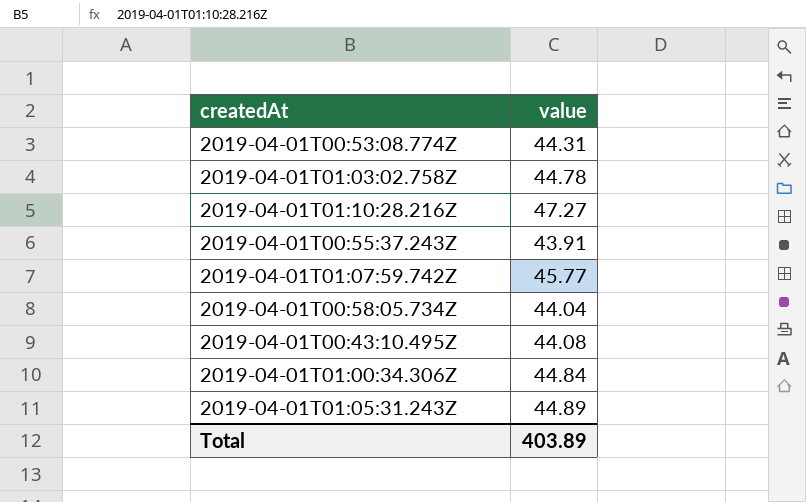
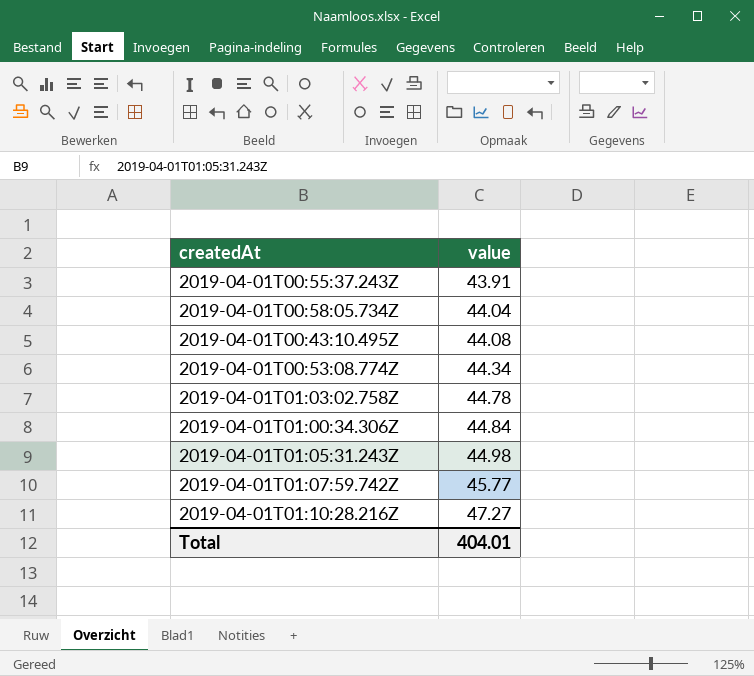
row order: none -> value ascending
2019-04-01T00:53:08.774Z | value: 44.31 -> 44.34
2019-04-01T01:05:31.243Z | value: 44.89 -> 44.98
Total | value: 403.89 -> 404.01

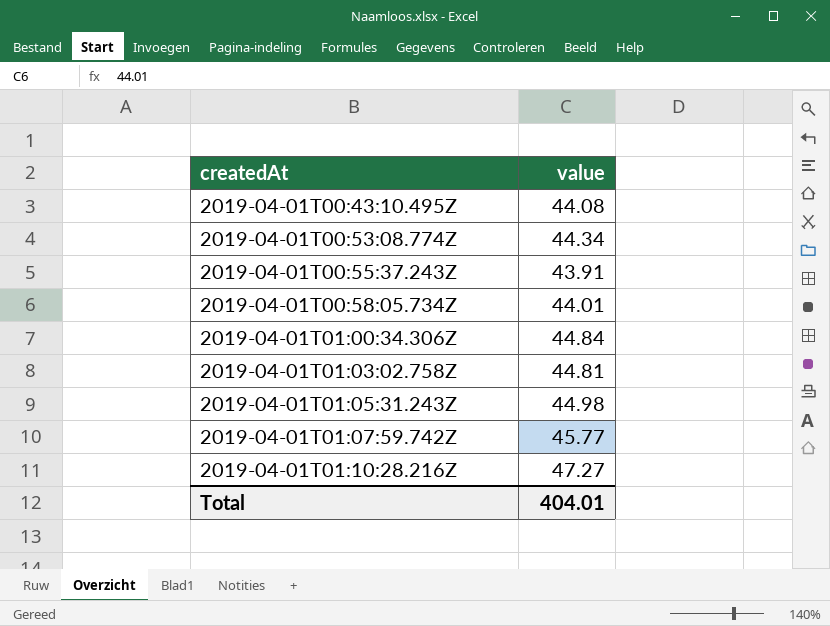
row order: value ascending -> createdAt ascending
2019-04-01T00:58:05.734Z | value: 44.04 -> 44.01
2019-04-01T01:03:02.758Z | value: 44.78 -> 44.81

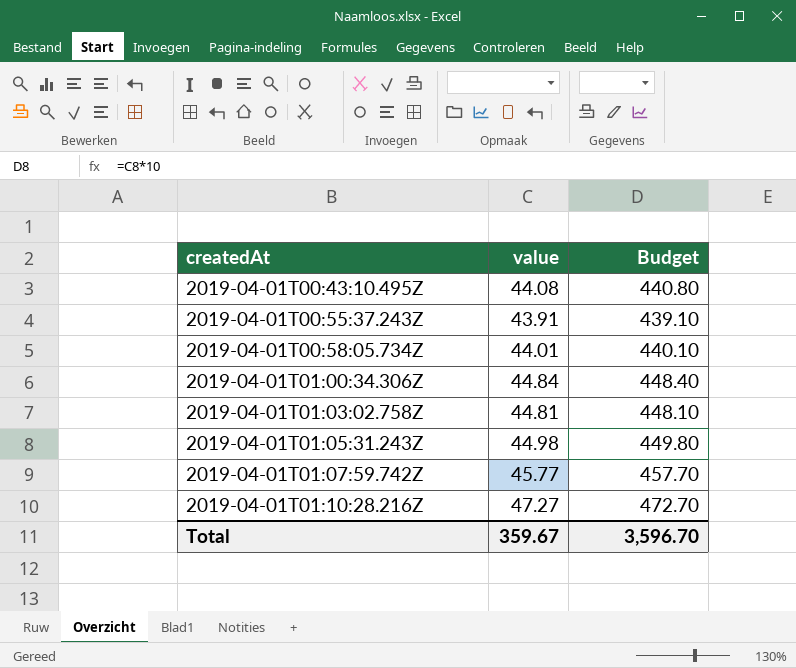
column Budget | formula: none -> [value] * 10
row 2019-04-01T00:53:08.774Z: 44.34 -> none
Total | value: 404.01 -> 359.67

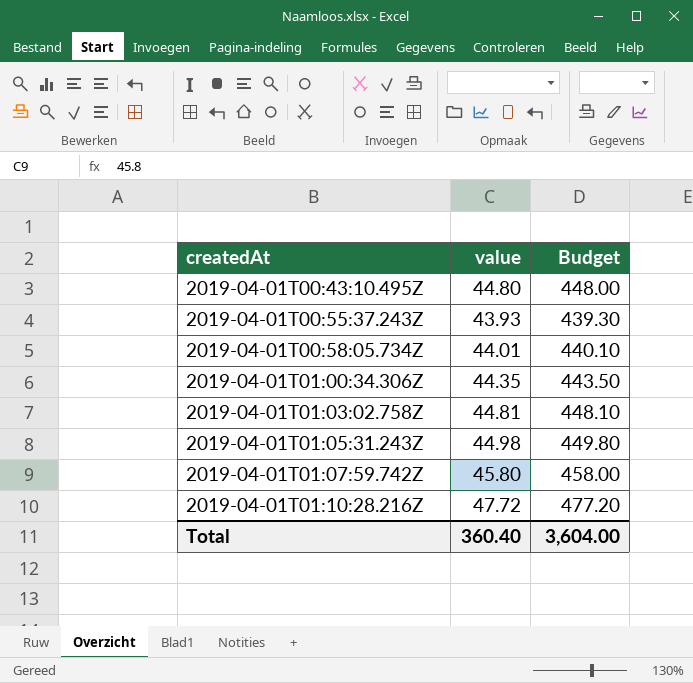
2019-04-01T00:43:10.495Z | value: 44.08 -> 44.80
2019-04-01T00:43:10.495Z | Budget: 440.80 -> 448.00
2019-04-01T00:55:37.243Z | value: 43.91 -> 43.93
2019-04-01T00:55:37.243Z | Budget: 439.10 -> 439.30
2019-04-01T01:00:34.306Z | value: 44.84 -> 44.35
2019-04-01T01:00:34.306Z | Budget: 448.40 -> 443.50
2019-04-01T01:07:59.742Z | value: 45.77 -> 45.80
2019-04-01T01:07:59.742Z | Budget: 457.70 -> 458.00
2019-04-01T01:10:28.216Z | value: 47.27 -> 47.72
2019-04-01T01:10:28.216Z | Budget: 472.70 -> 477.20
Total | value: 359.67 -> 360.40
Total | Budget: 3,596.70 -> 3,604.00

